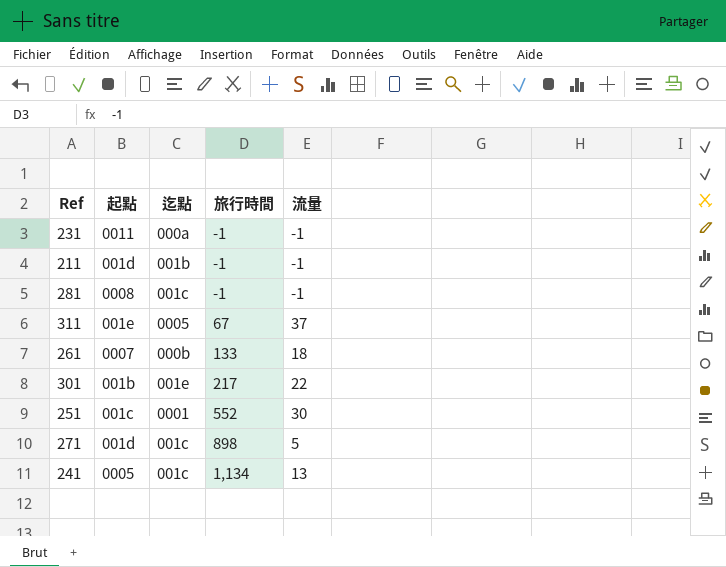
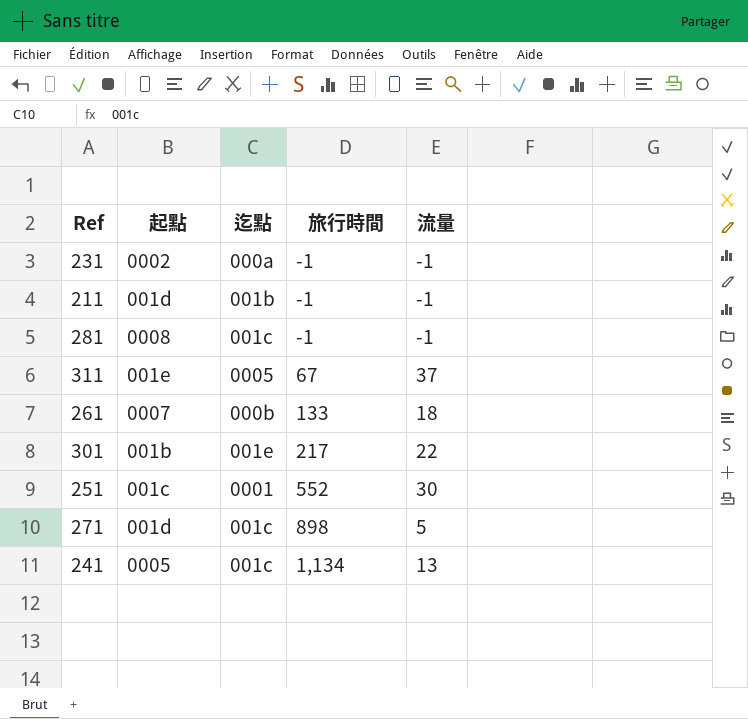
231 | 起點: 0011 -> 0002

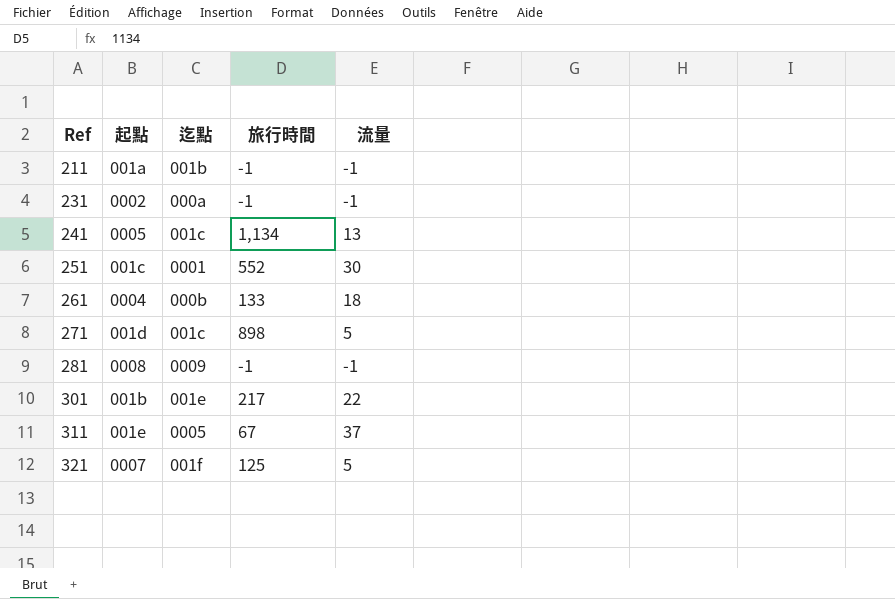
row order: 旅行時間 ascending -> Ref ascending
211 | 起點: 001d -> 001a
261 | 起點: 0007 -> 0004
281 | 迄點: 001c -> 0009
row 321: none -> 0007 | 001f | 125 | 5

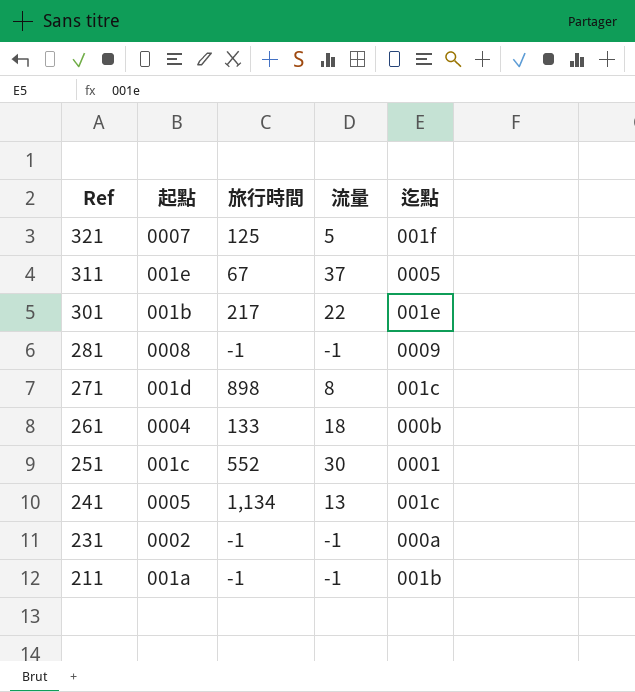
row order: Ref ascending -> Ref descending
column 迄點 | position: 3 -> 5
271 | 流量: 5 -> 8

